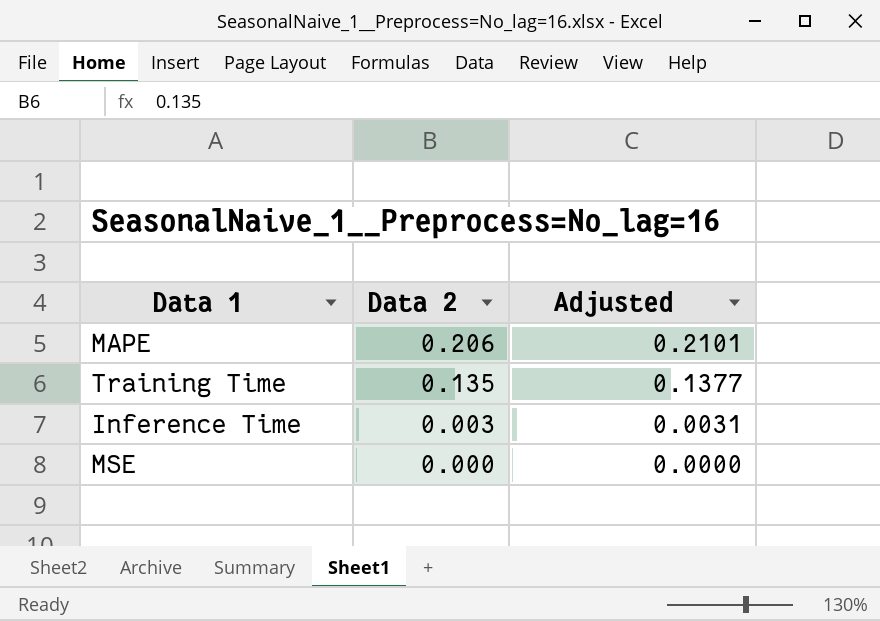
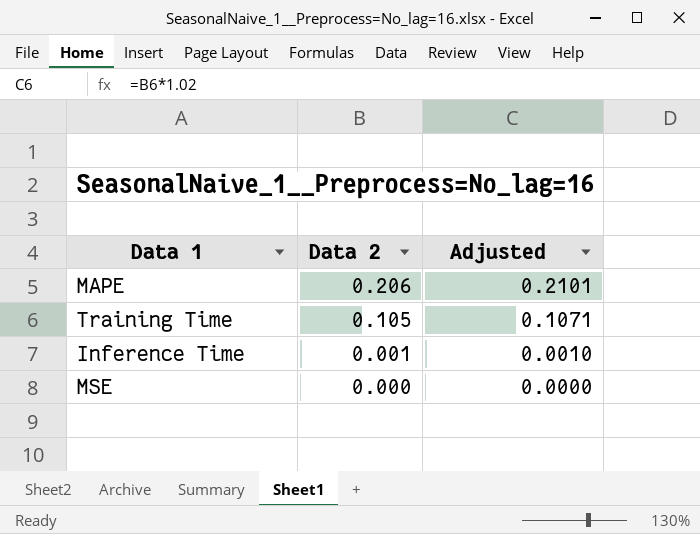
Training Time | Data 2: 0.135 -> 0.105
Training Time | Adjusted: 0.1377 -> 0.1071
Inference Time | Data 2: 0.003 -> 0.001
Inference Time | Adjusted: 0.0031 -> 0.0010

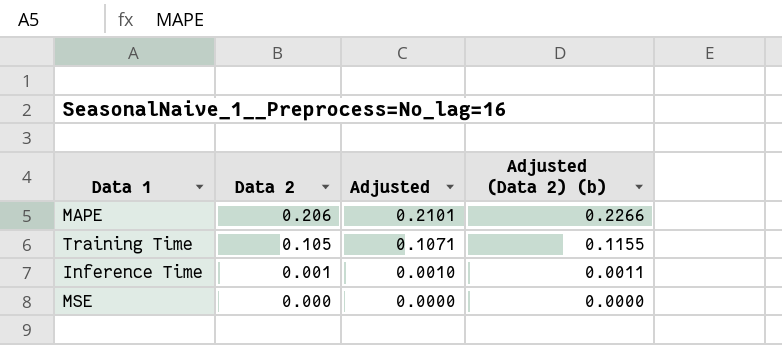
column Adjusted (Data 2) (b) | formula: none -> [Data 2] * 1.1

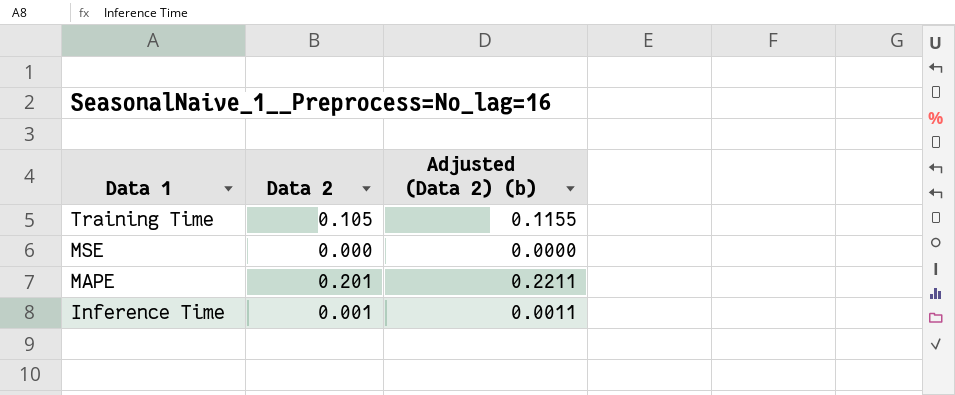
row order: Data 2 descending -> Data 1 descending
column Adjusted | formula: [Data 2] * 1.02 -> none
MAPE | Data 2: 0.206 -> 0.201
MAPE | Adjusted (Data 2) (b): 0.2266 -> 0.2211

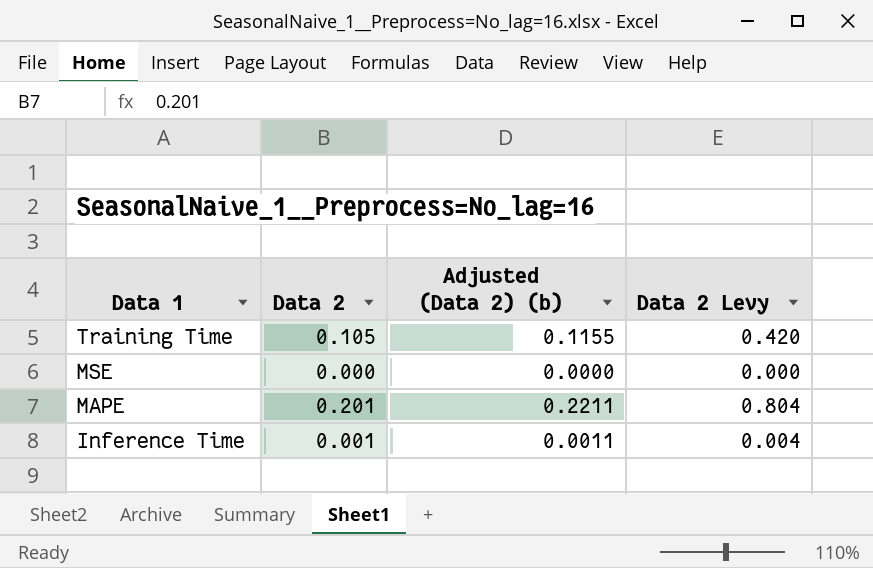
column Data 2 Levy | formula: none -> [Data 2] * 4

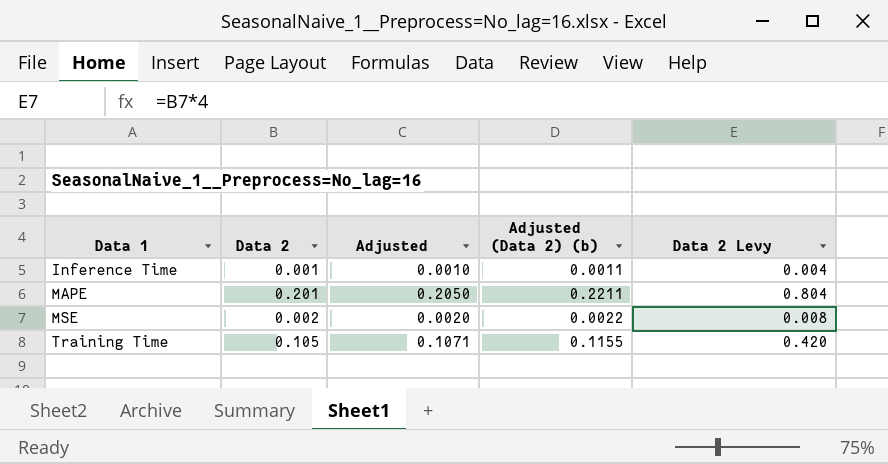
row order: Data 1 descending -> Data 1 ascending
column Adjusted | formula: none -> [Data 2] * 1.02
MSE | Data 2: 0.000 -> 0.002
MSE | Adjusted (Data 2) (b): 0.0000 -> 0.0022
MSE | Data 2 Levy: 0.000 -> 0.008

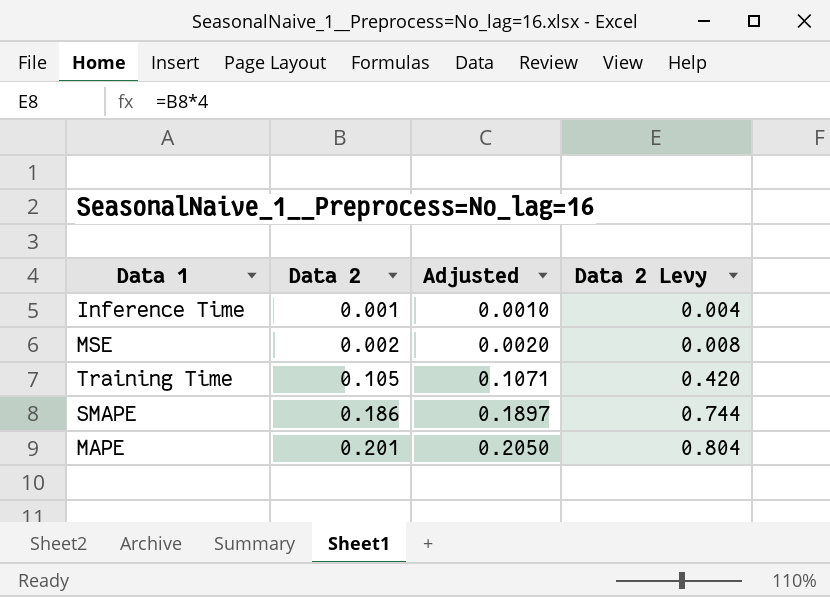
row order: Data 1 ascending -> Data 2 ascending
column Adjusted (Data 2) (b) | formula: [Data 2] * 1.1 -> none
row SMAPE: none -> 0.186 | 0.1897 | 0.744

